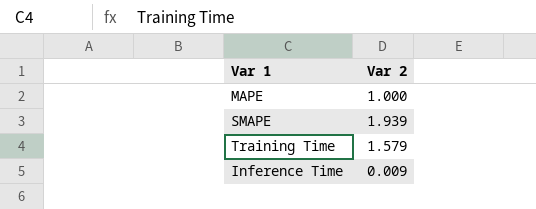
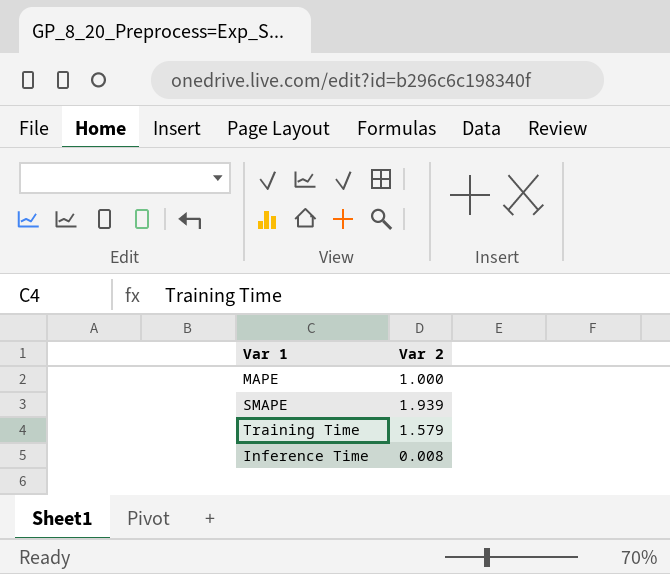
Inference Time | Var 2: 0.009 -> 0.008

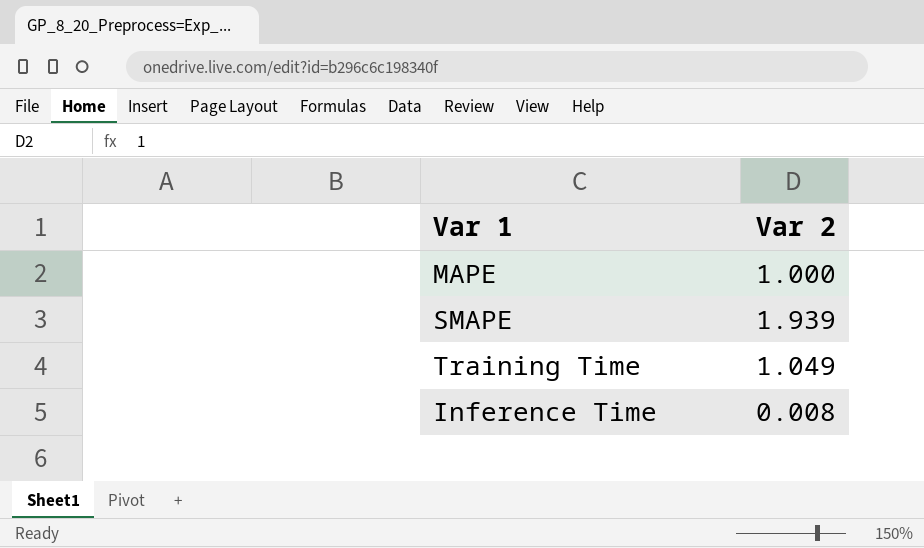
Training Time | Var 2: 1.579 -> 1.049

